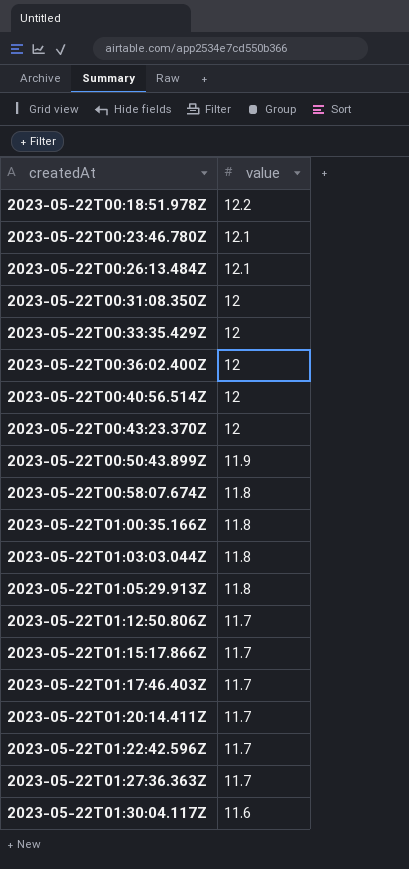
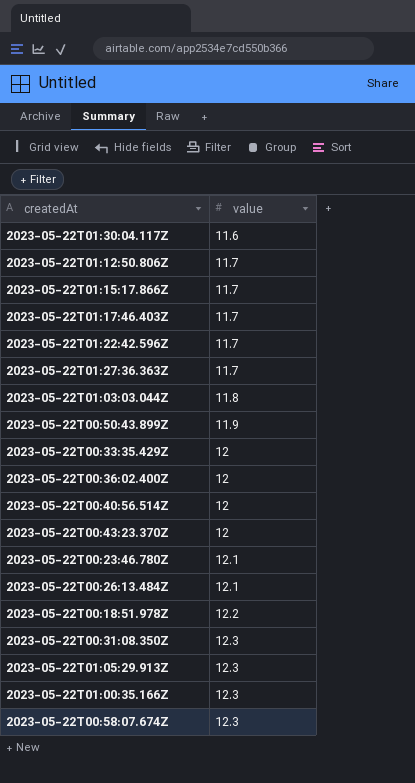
row order: createdAt ascending -> value ascending
row 2023-05-22T01:20:14.411Z: 11.7 -> none
2023-05-22T00:31:08.350Z | value: 12 -> 12.3
2023-05-22T01:05:29.913Z | value: 11.8 -> 12.3
2023-05-22T01:00:35.166Z | value: 11.8 -> 12.3
2023-05-22T00:58:07.674Z | value: 11.8 -> 12.3

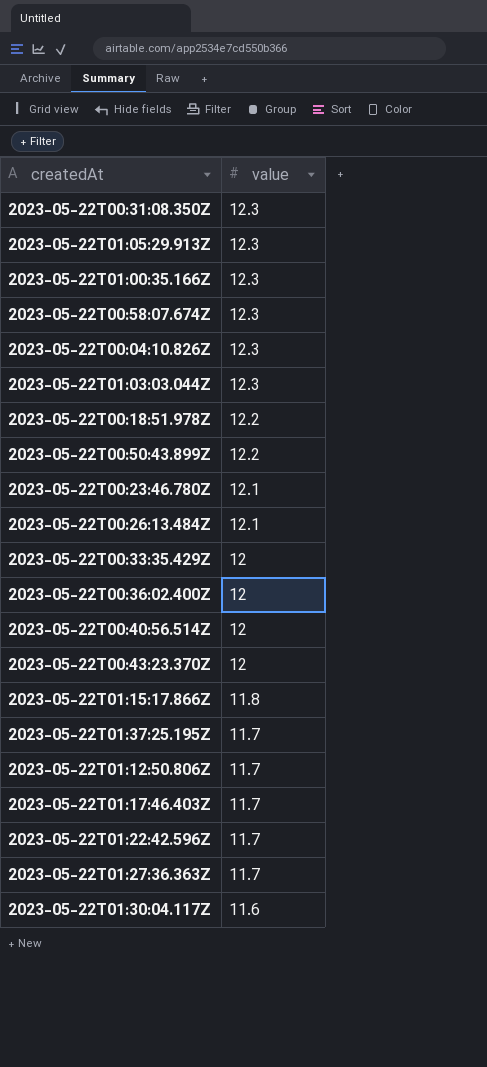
row order: value ascending -> value descending
row 2023-05-22T00:04:10.826Z: none -> 12.3
2023-05-22T01:03:03.044Z | value: 11.8 -> 12.3
2023-05-22T00:50:43.899Z | value: 11.9 -> 12.2
2023-05-22T01:15:17.866Z | value: 11.7 -> 11.8
row 2023-05-22T01:37:25.195Z: none -> 11.7

